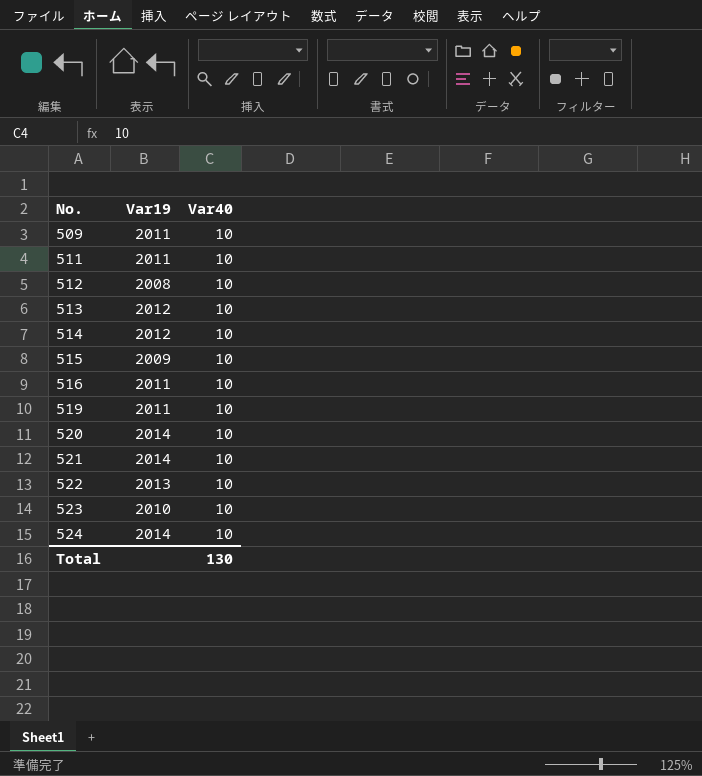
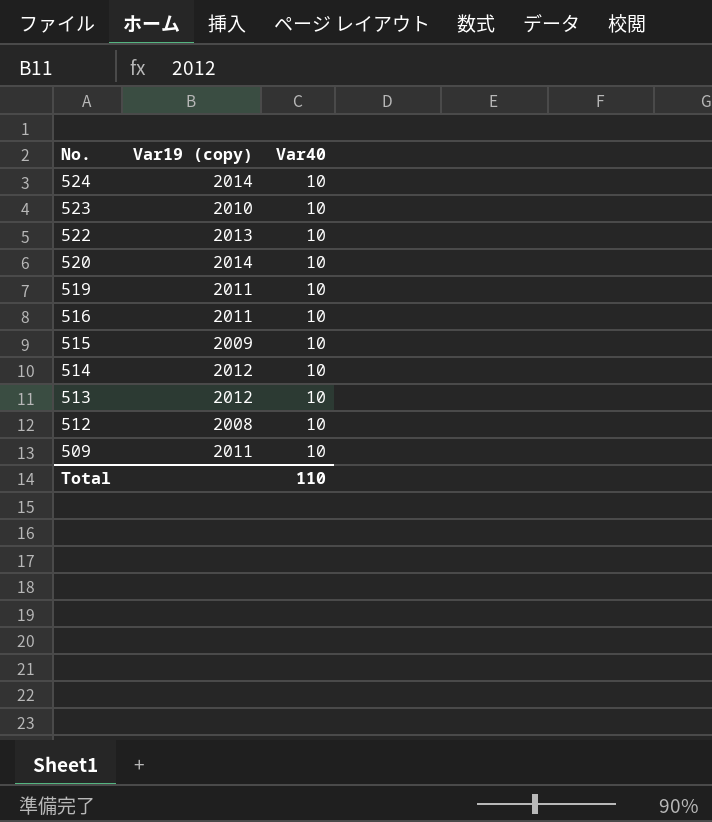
row order: No. ascending -> No. descending
column name: Var19 -> Var19 (copy)
row 511: 2011 | 10 -> none
row 521: 2014 | 10 -> none
Total | Var40: 130 -> 110

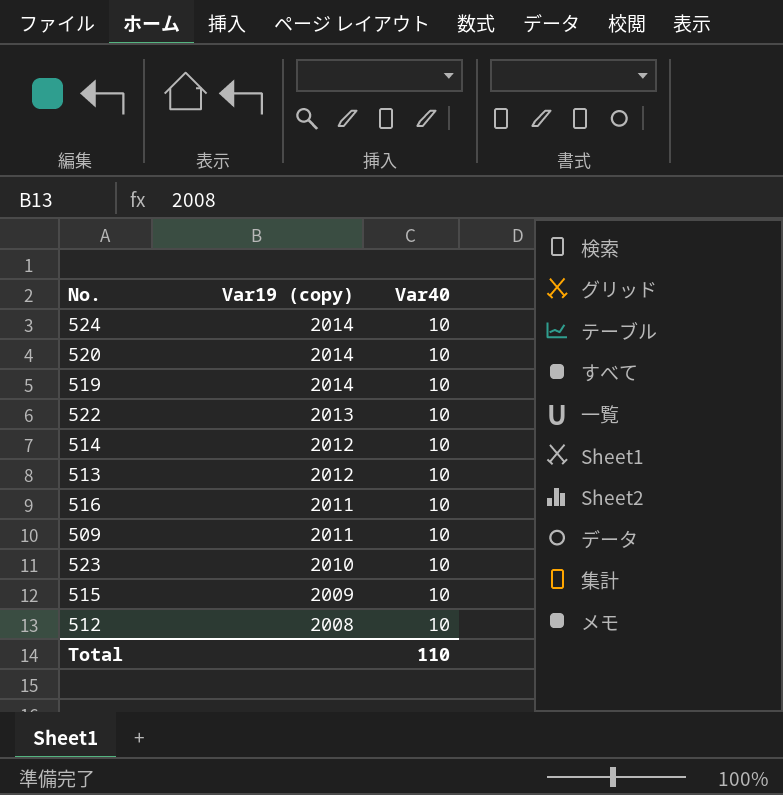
row order: No. descending -> Var19 (copy) descending
519 | Var19 (copy): 2011 -> 2014

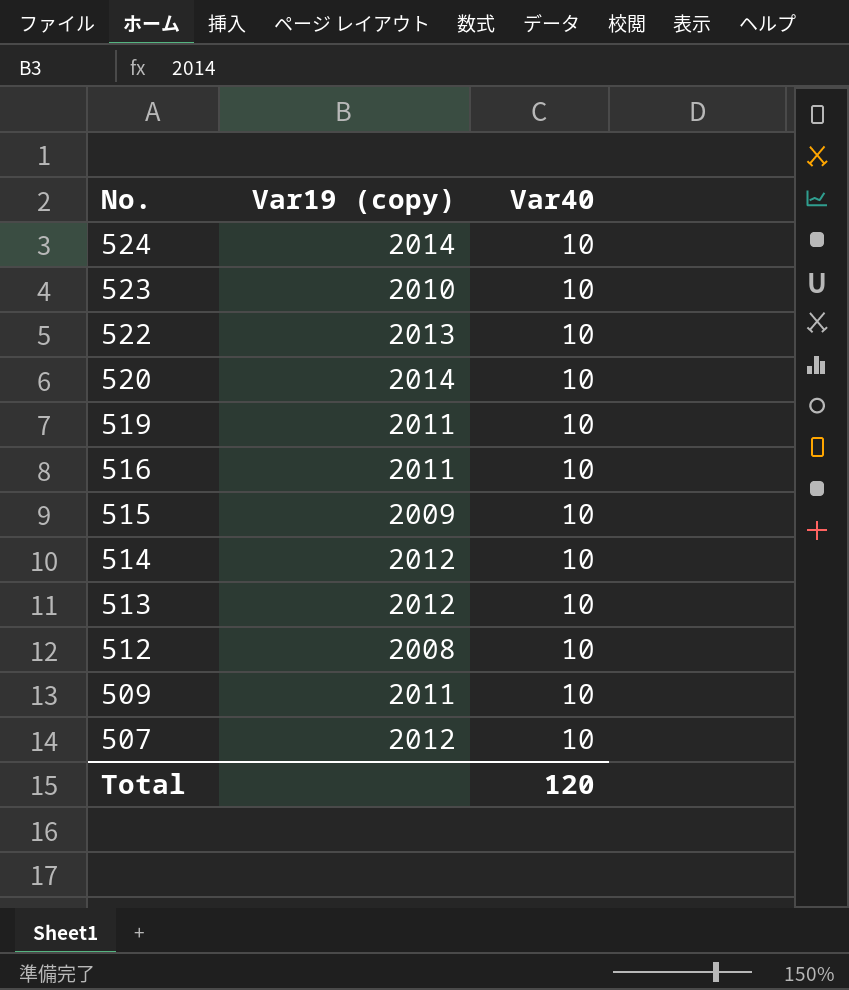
row order: Var19 (copy) descending -> No. descending
519 | Var19 (copy): 2014 -> 2011
row 507: none -> 2012 | 10
Total | Var40: 110 -> 120

